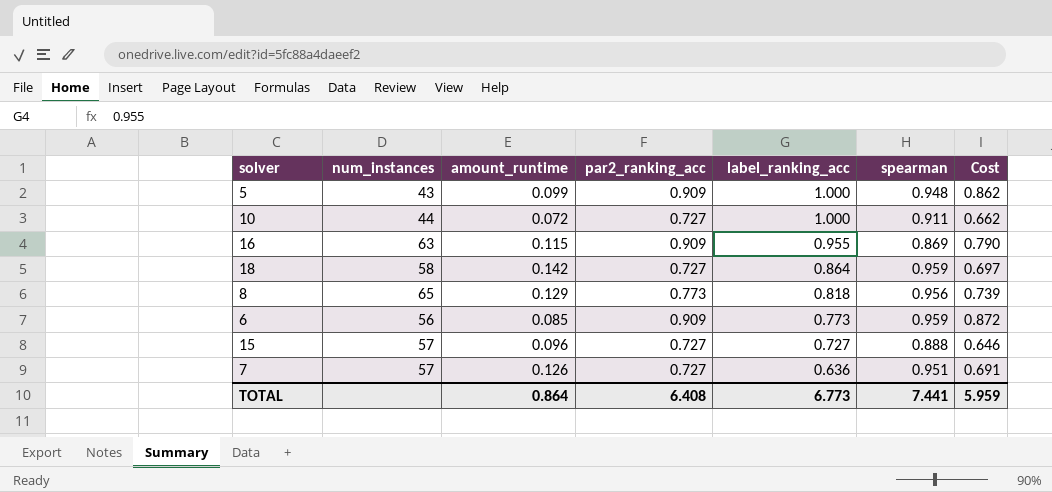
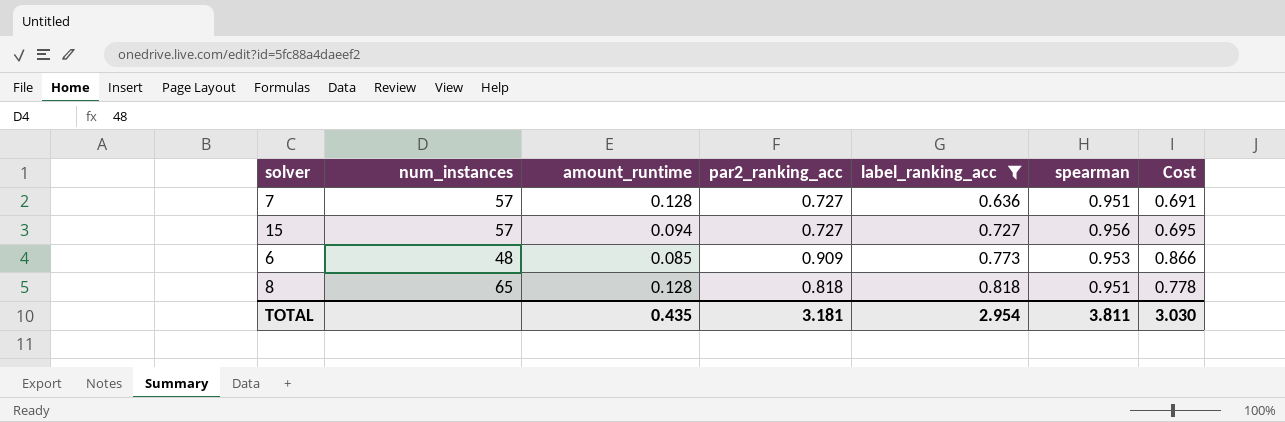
filter: none -> label_ranking_acc <= 0.818
row order: label_ranking_acc descending -> label_ranking_acc ascending
7 | amount_runtime: 0.126 -> 0.128
15 | amount_runtime: 0.096 -> 0.094
15 | spearman: 0.888 -> 0.956
15 | Cost: 0.646 -> 0.695
6 | num_instances: 56 -> 48
6 | spearman: 0.959 -> 0.953
6 | Cost: 0.872 -> 0.866
8 | amount_runtime: 0.129 -> 0.128
8 | par2_ranking_acc: 0.773 -> 0.818
8 | spearman: 0.956 -> 0.951
8 | Cost: 0.739 -> 0.778
TOTAL | amount_runtime: 0.864 -> 0.435
TOTAL | par2_ranking_acc: 6.408 -> 3.181
TOTAL | label_ranking_acc: 6.773 -> 2.954
TOTAL | spearman: 7.441 -> 3.811
TOTAL | Cost: 5.959 -> 3.030

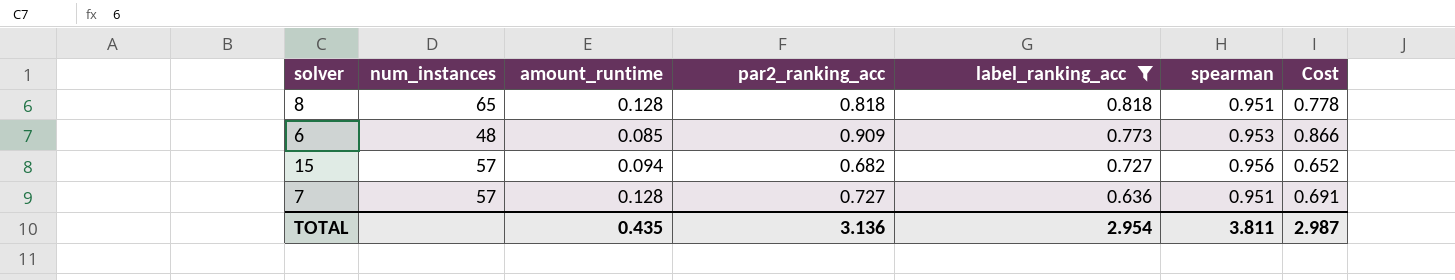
row order: label_ranking_acc ascending -> label_ranking_acc descending
15 | par2_ranking_acc: 0.727 -> 0.682
15 | Cost: 0.695 -> 0.652
TOTAL | par2_ranking_acc: 3.181 -> 3.136
TOTAL | Cost: 3.030 -> 2.987

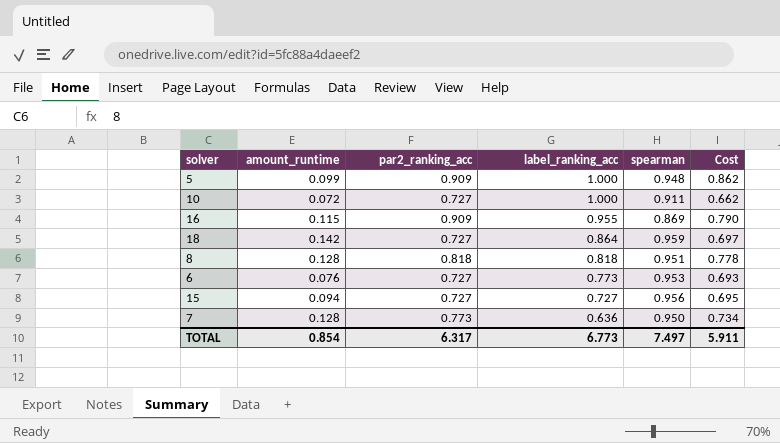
filter: label_ranking_acc <= 0.818 -> none
column num_instances | position: 2 -> none
6 | amount_runtime: 0.085 -> 0.076
6 | par2_ranking_acc: 0.909 -> 0.727
6 | Cost: 0.866 -> 0.693
15 | par2_ranking_acc: 0.682 -> 0.727
15 | Cost: 0.652 -> 0.695
7 | par2_ranking_acc: 0.727 -> 0.773
7 | spearman: 0.951 -> 0.950
7 | Cost: 0.691 -> 0.734
TOTAL | amount_runtime: 0.435 -> 0.854
TOTAL | par2_ranking_acc: 3.136 -> 6.317
TOTAL | label_ranking_acc: 2.954 -> 6.773
TOTAL | spearman: 3.811 -> 7.497
TOTAL | Cost: 2.987 -> 5.911

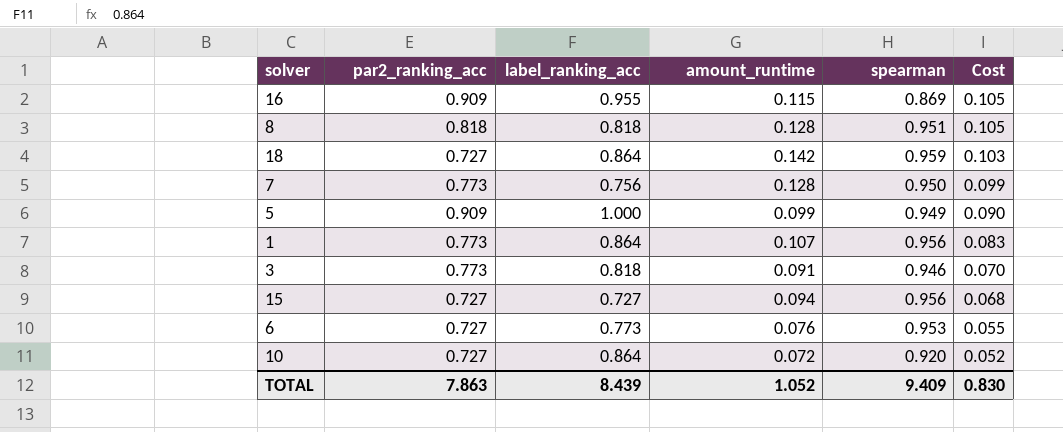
row order: label_ranking_acc descending -> Cost descending
column amount_runtime | position: 2 -> 4
column Cost | formula: [par2_ranking_acc] * [spearman] -> [par2_ranking_acc] * [amount_runtime]
7 | label_ranking_acc: 0.636 -> 0.756
5 | spearman: 0.948 -> 0.949
row 1: none -> 0.773 | 0.864 | 0.107 | 0.956 | 0.083
row 3: none -> 0.773 | 0.818 | 0.091 | 0.946 | 0.070
10 | label_ranking_acc: 1.000 -> 0.864
10 | spearman: 0.911 -> 0.920
TOTAL | par2_ranking_acc: 6.317 -> 7.863
TOTAL | label_ranking_acc: 6.773 -> 8.439
TOTAL | amount_runtime: 0.854 -> 1.052
TOTAL | spearman: 7.497 -> 9.409
TOTAL | Cost: 5.911 -> 0.830

